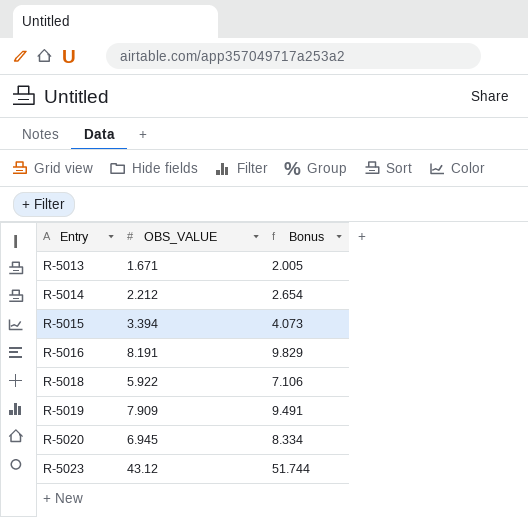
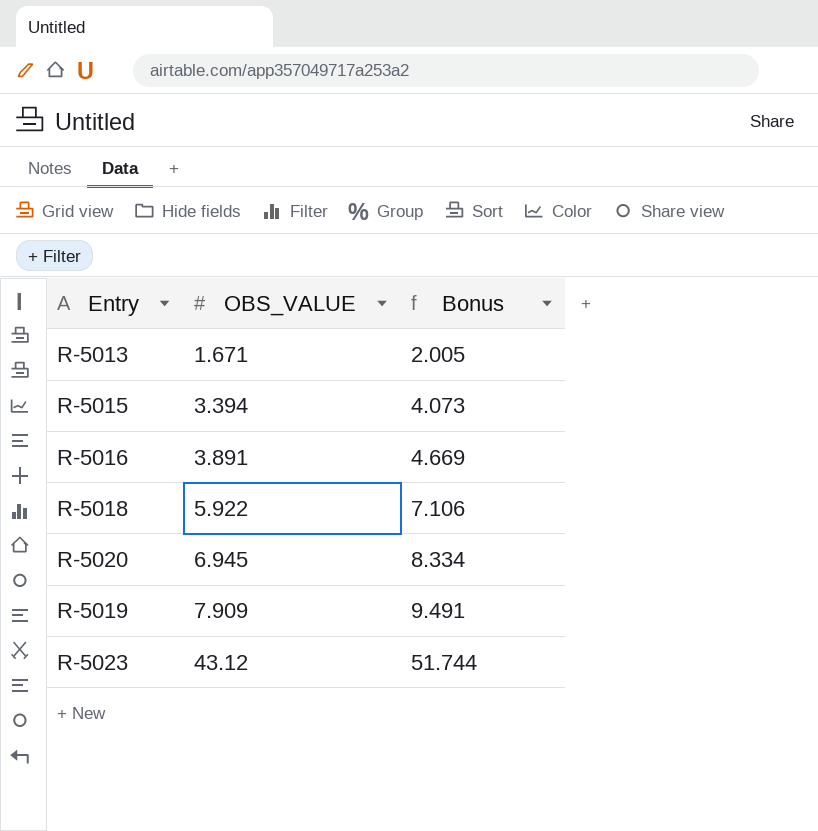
row order: Entry ascending -> OBS_VALUE ascending
row R-5014: 2.212 | 2.654 -> none
R-5016 | OBS_VALUE: 8.191 -> 3.891
R-5016 | Bonus: 9.829 -> 4.669

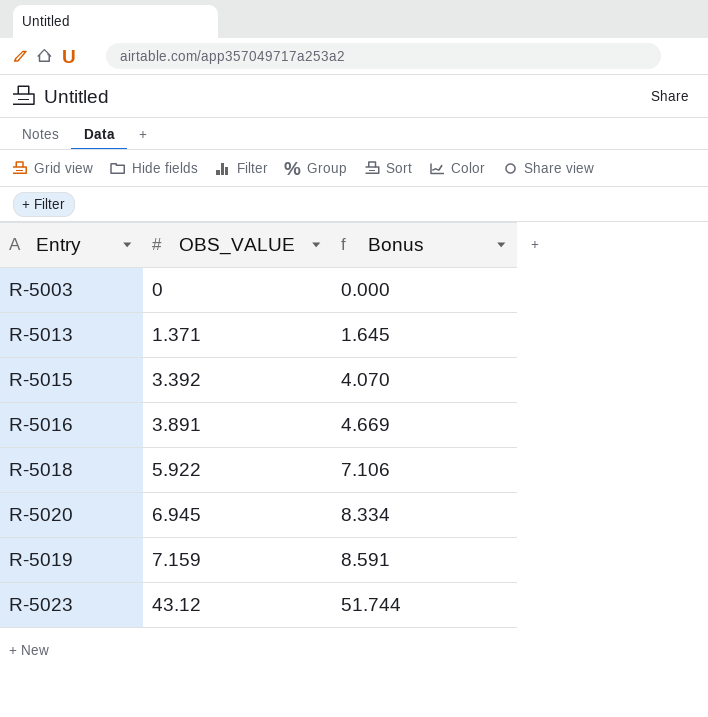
row R-5003: none -> 0 | 0.000
R-5013 | OBS_VALUE: 1.671 -> 1.371
R-5013 | Bonus: 2.005 -> 1.645
R-5015 | OBS_VALUE: 3.394 -> 3.392
R-5015 | Bonus: 4.073 -> 4.070
R-5019 | OBS_VALUE: 7.909 -> 7.159
R-5019 | Bonus: 9.491 -> 8.591

